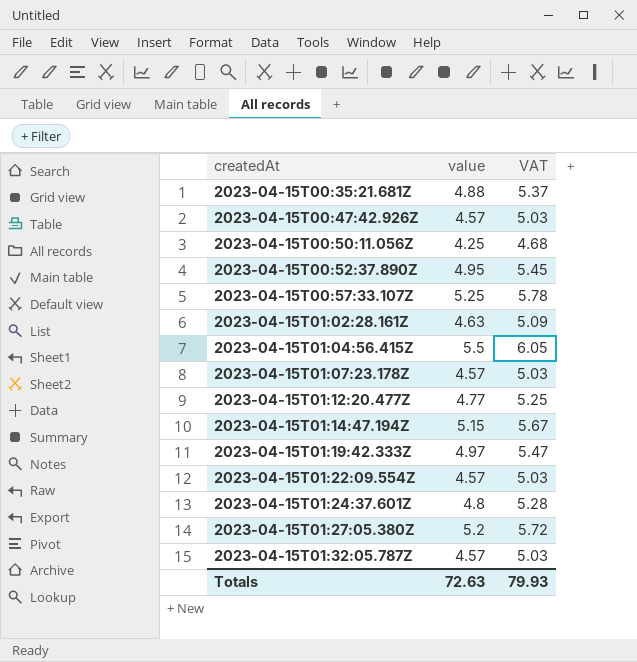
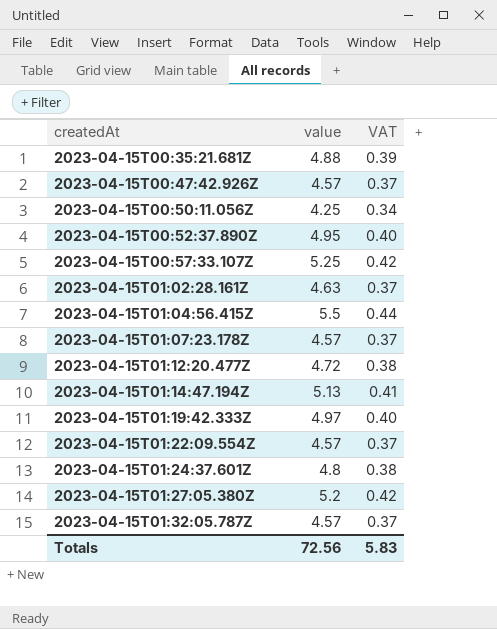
column VAT | formula: [value] * 1.1 -> [value] * 0.08
2023-04-15T01:12:20.477Z | value: 4.77 -> 4.72
2023-04-15T01:14:47.194Z | value: 5.15 -> 5.13
Totals | value: 72.63 -> 72.56
Totals | VAT: 79.93 -> 5.83

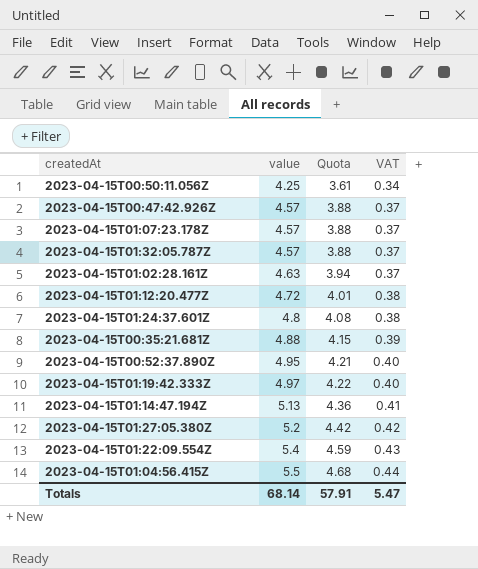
row order: createdAt ascending -> value ascending
column Quota | formula: none -> [value] * 0.85
row 2023-04-15T00:57:33.107Z: 5.25 | 0.42 -> none
2023-04-15T01:22:09.554Z | value: 4.57 -> 5.4
2023-04-15T01:22:09.554Z | VAT: 0.37 -> 0.43
Totals | value: 72.56 -> 68.14
Totals | VAT: 5.83 -> 5.47

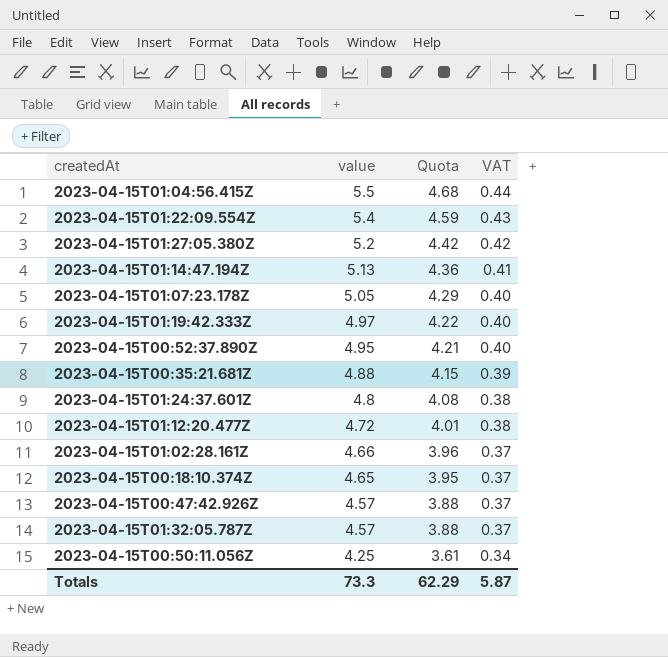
row order: value ascending -> value descending
2023-04-15T01:07:23.178Z | value: 4.57 -> 5.05
2023-04-15T01:07:23.178Z | Quota: 3.88 -> 4.29
2023-04-15T01:07:23.178Z | VAT: 0.37 -> 0.40
2023-04-15T01:02:28.161Z | value: 4.63 -> 4.66
2023-04-15T01:02:28.161Z | Quota: 3.94 -> 3.96
row 2023-04-15T00:18:10.374Z: none -> 4.65 | 3.95 | 0.37
Totals | value: 68.14 -> 73.3
Totals | Quota: 57.91 -> 62.29
Totals | VAT: 5.47 -> 5.87

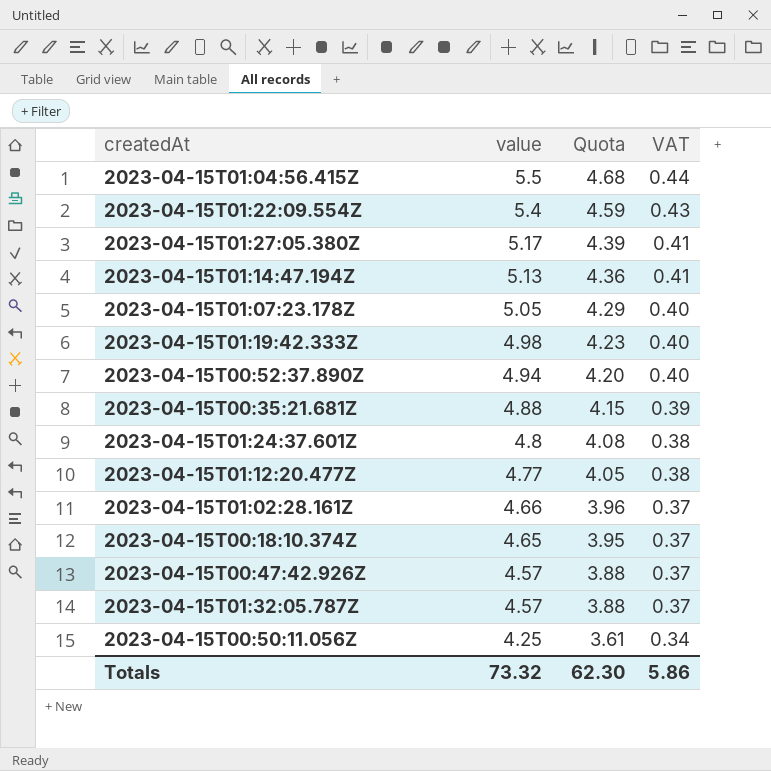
2023-04-15T01:27:05.380Z | value: 5.2 -> 5.17
2023-04-15T01:27:05.380Z | Quota: 4.42 -> 4.39
2023-04-15T01:27:05.380Z | VAT: 0.42 -> 0.41
2023-04-15T01:19:42.333Z | value: 4.97 -> 4.98
2023-04-15T01:19:42.333Z | Quota: 4.22 -> 4.23
2023-04-15T00:52:37.890Z | value: 4.95 -> 4.94
2023-04-15T00:52:37.890Z | Quota: 4.21 -> 4.20
2023-04-15T01:12:20.477Z | value: 4.72 -> 4.77
2023-04-15T01:12:20.477Z | Quota: 4.01 -> 4.05
Totals | value: 73.3 -> 73.32
Totals | Quota: 62.29 -> 62.30
Totals | VAT: 5.87 -> 5.86

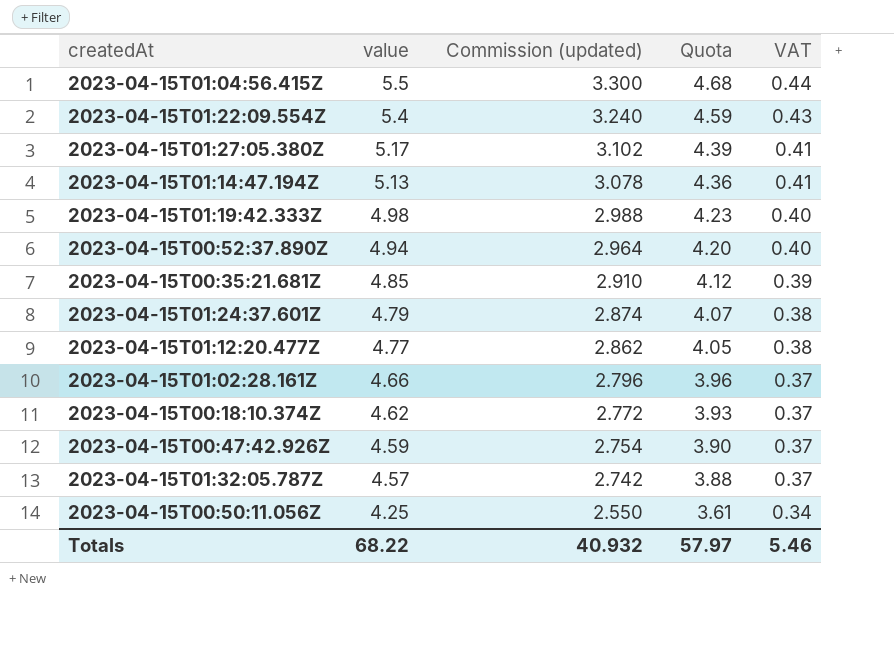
column Commission (updated) | formula: none -> [value] * 0.6
row 2023-04-15T01:07:23.178Z: 5.05 | 4.29 | 0.40 -> none
2023-04-15T00:35:21.681Z | value: 4.88 -> 4.85
2023-04-15T00:35:21.681Z | Quota: 4.15 -> 4.12
2023-04-15T01:24:37.601Z | value: 4.8 -> 4.79
2023-04-15T01:24:37.601Z | Quota: 4.08 -> 4.07
2023-04-15T00:18:10.374Z | value: 4.65 -> 4.62
2023-04-15T00:18:10.374Z | Quota: 3.95 -> 3.93
2023-04-15T00:47:42.926Z | value: 4.57 -> 4.59
2023-04-15T00:47:42.926Z | Quota: 3.88 -> 3.90
Totals | value: 73.32 -> 68.22
Totals | Quota: 62.30 -> 57.97
Totals | VAT: 5.86 -> 5.46

